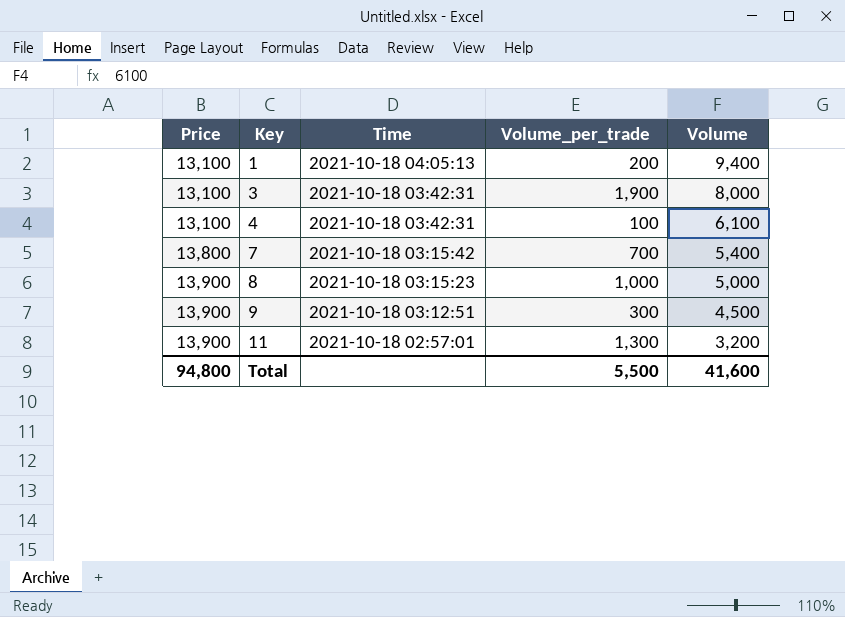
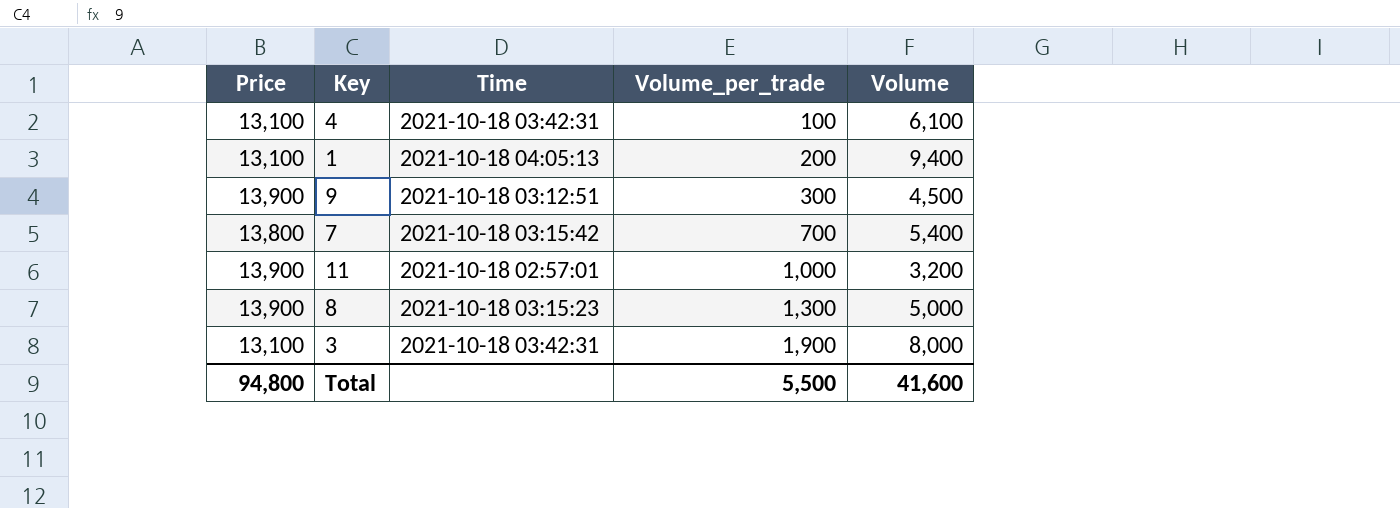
row order: Price ascending -> Volume_per_trade ascending
11 | Volume_per_trade: 1,300 -> 1,000
8 | Volume_per_trade: 1,000 -> 1,300

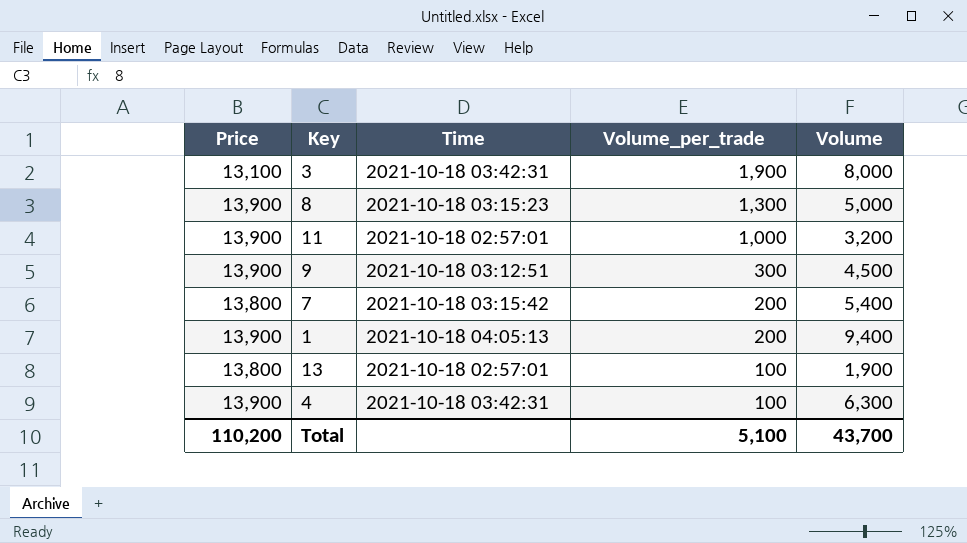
row order: Volume_per_trade ascending -> Volume_per_trade descending
7 | Volume_per_trade: 700 -> 200
1 | Price: 13,100 -> 13,900
row 13: none -> 13,800 | 2021-10-18 02:57:01 | 100 | 1,900
4 | Price: 13,100 -> 13,900
4 | Volume: 6,100 -> 6,300
Total | Price: 94,800 -> 110,200
Total | Volume_per_trade: 5,500 -> 5,100
Total | Volume: 41,600 -> 43,700

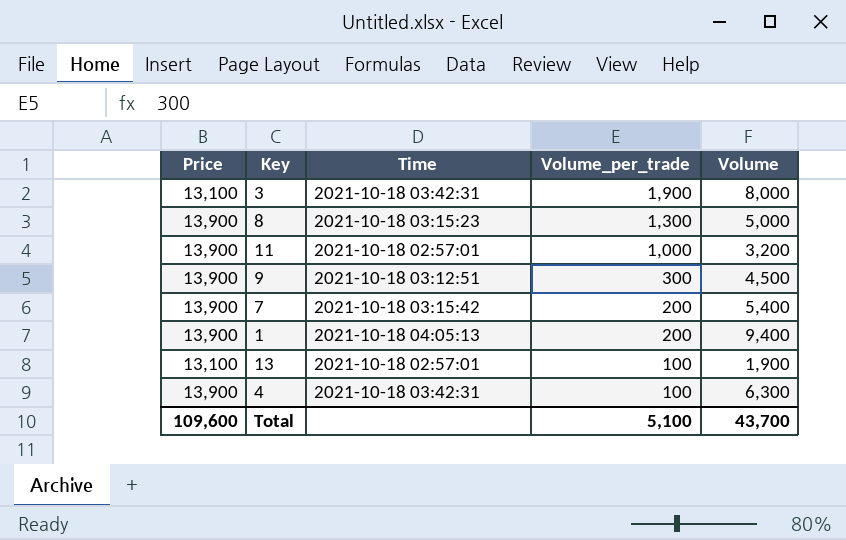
7 | Price: 13,800 -> 13,900
13 | Price: 13,800 -> 13,100
Total | Price: 110,200 -> 109,600

